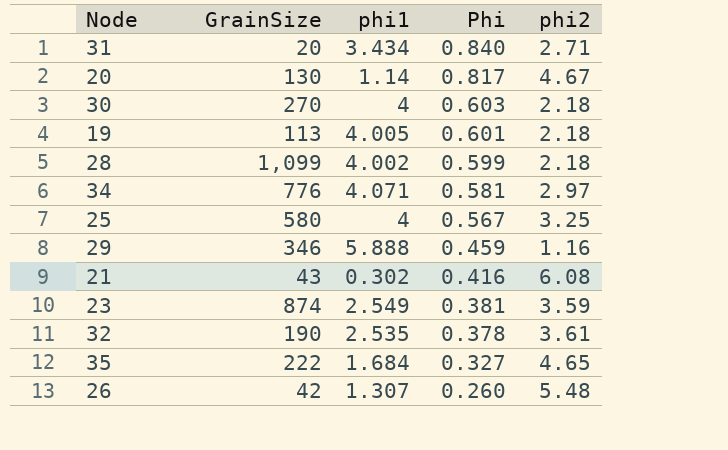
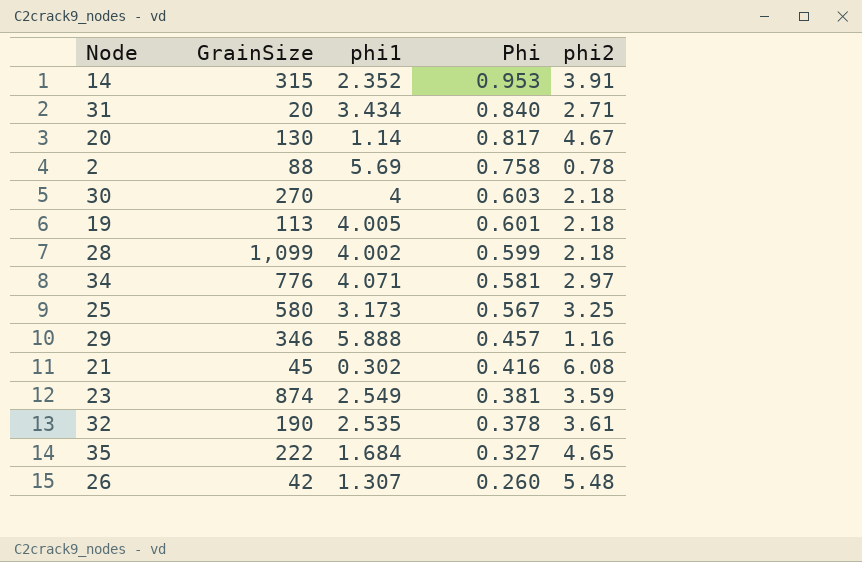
row 14: none -> 315 | 2.352 | 0.953 | 3.91
row 2: none -> 88 | 5.69 | 0.758 | 0.78
25 | phi1: 4 -> 3.173
29 | Phi: 0.459 -> 0.457
21 | GrainSize: 43 -> 45

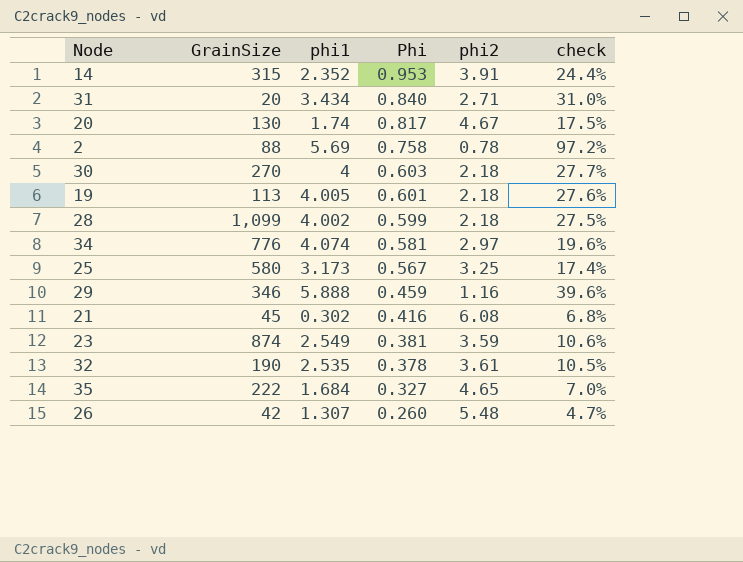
column check | formula: none -> [Phi] / [phi2]
20 | phi1: 1.14 -> 1.74
34 | phi1: 4.071 -> 4.074
29 | Phi: 0.457 -> 0.459

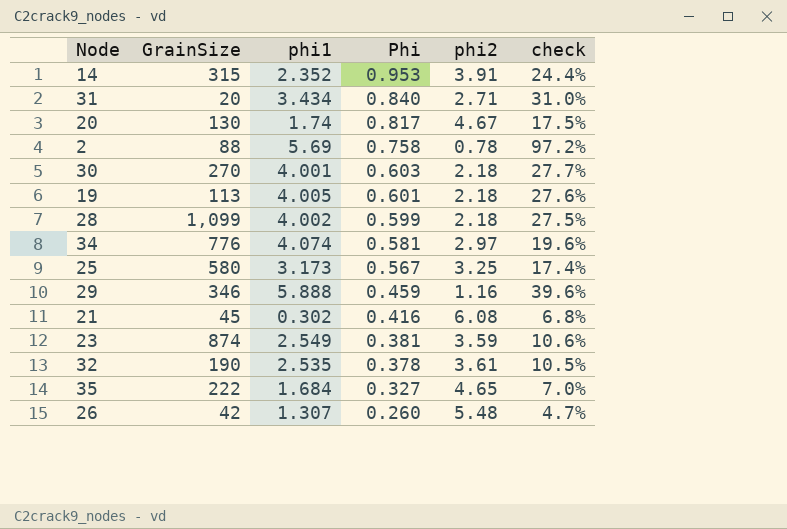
30 | phi1: 4 -> 4.001

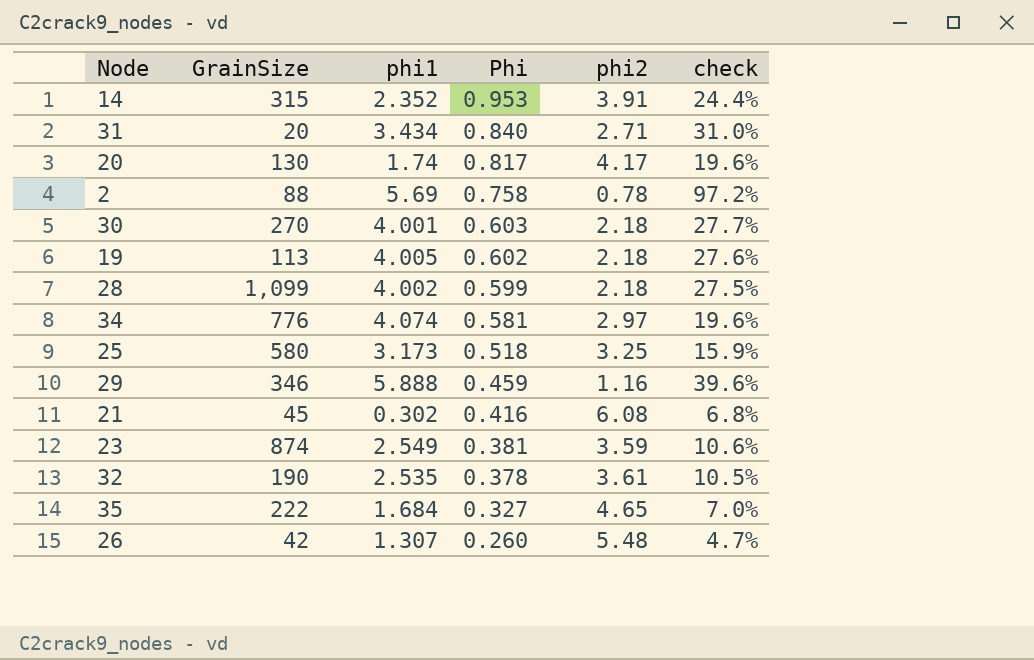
20 | phi2: 4.67 -> 4.17
20 | check: 17.5% -> 19.6%
19 | Phi: 0.601 -> 0.602
25 | Phi: 0.567 -> 0.518
25 | check: 17.4% -> 15.9%

